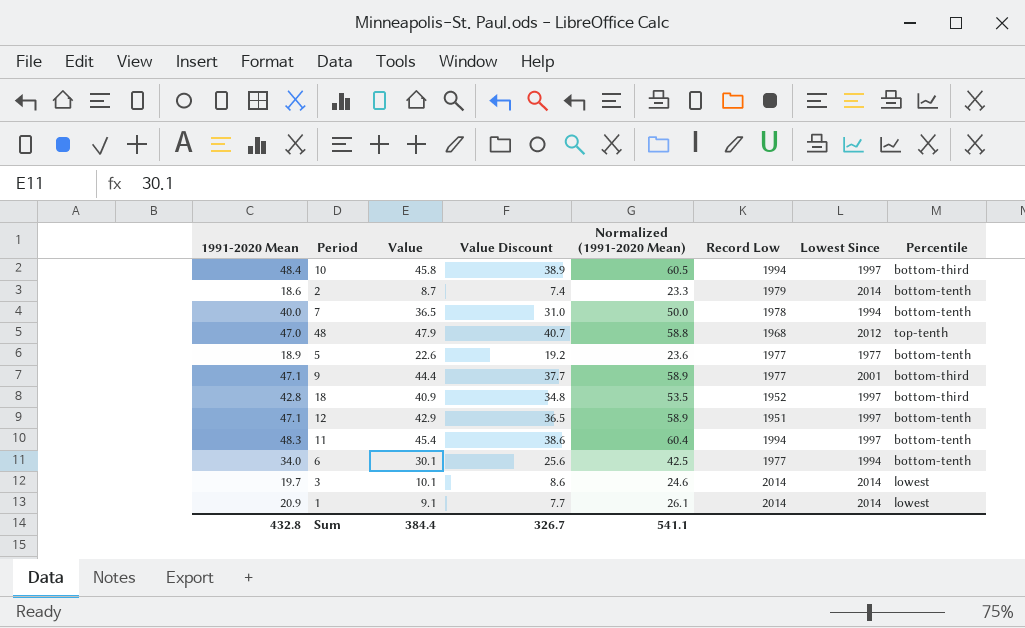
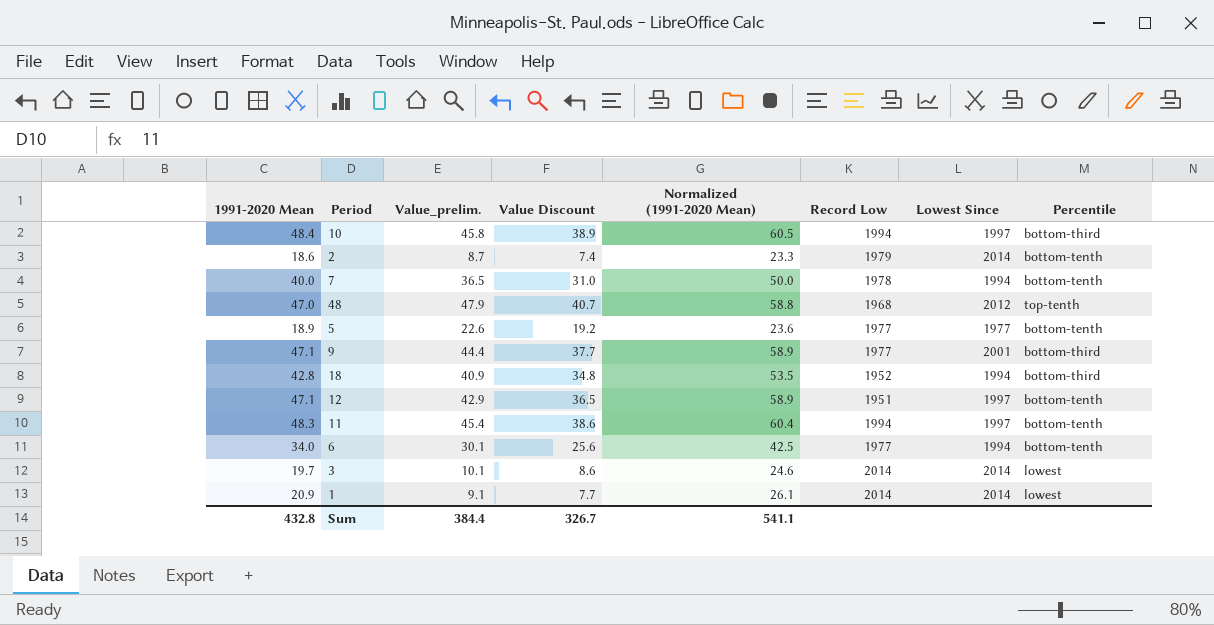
column name: Value -> Value_prelim.
18 | Lowest Since: 1997 -> 1994

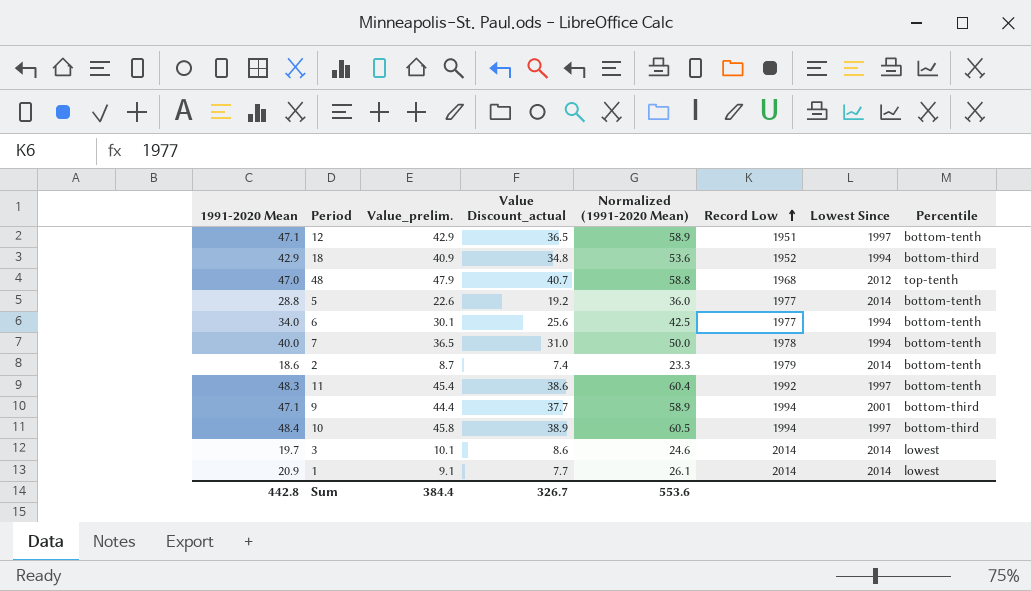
row order: none -> Record Low ascending
column name: Value Discount -> Value Discount_actual
18 | 1991-2020 Mean: 42.8 -> 42.9
18 | Normalized (1991-2020 Mean): 53.5 -> 53.6
5 | 1991-2020 Mean: 18.9 -> 28.8
5 | Normalized (1991-2020 Mean): 23.6 -> 36.0
5 | Lowest Since: 1977 -> 2014
11 | Record Low: 1994 -> 1992
9 | Record Low: 1977 -> 1994
Sum | 1991-2020 Mean: 432.8 -> 442.8
Sum | Normalized (1991-2020 Mean): 541.1 -> 553.6

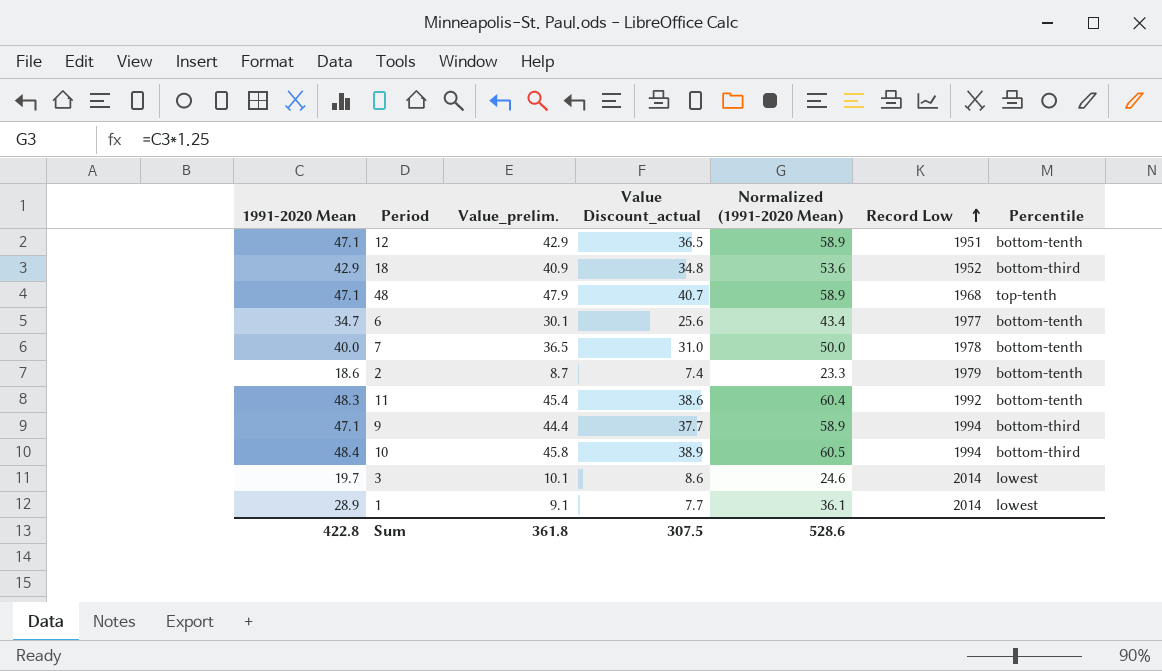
column Lowest Since | position: 7 -> none
row 5: 28.8 | 22.6 | 19.2 | 36.0 | 1977 | 2014 | bottom-tenth -> none
48 | 1991-2020 Mean: 47.0 -> 47.1
48 | Normalized (1991-2020 Mean): 58.8 -> 58.9
6 | 1991-2020 Mean: 34.0 -> 34.7
6 | Normalized (1991-2020 Mean): 42.5 -> 43.4
1 | 1991-2020 Mean: 20.9 -> 28.9
1 | Normalized (1991-2020 Mean): 26.1 -> 36.1
Sum | 1991-2020 Mean: 442.8 -> 422.8
Sum | Value_prelim.: 384.4 -> 361.8
Sum | Value Discount_actual: 326.7 -> 307.5
Sum | Normalized (1991-2020 Mean): 553.6 -> 528.6

